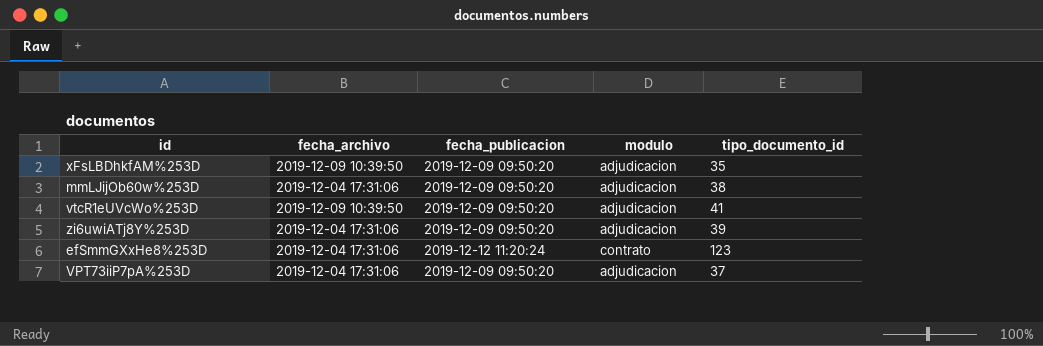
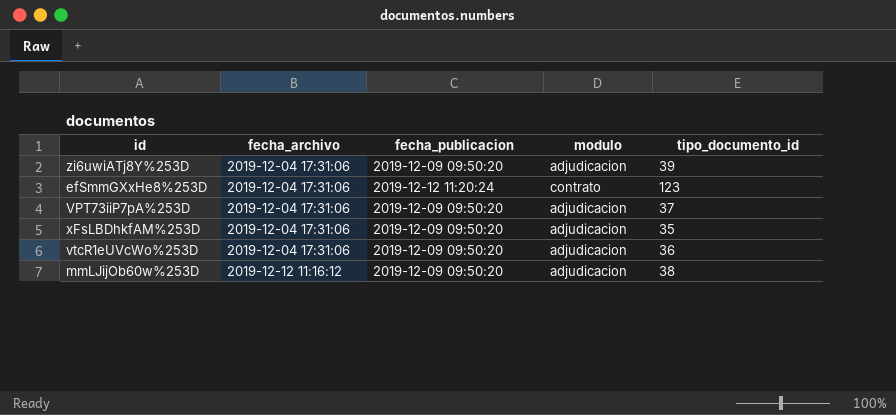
row order: none -> fecha_archivo ascending
xFsLBDhkfAM%253D | fecha_archivo: 2019-12-09 10:39:50 -> 2019-12-04 17:31:06
vtcR1eUVcWo%253D | fecha_archivo: 2019-12-09 10:39:50 -> 2019-12-04 17:31:06
vtcR1eUVcWo%253D | tipo_documento_id: 41 -> 36
mmLJijOb60w%253D | fecha_archivo: 2019-12-04 17:31:06 -> 2019-12-12 11:16:12

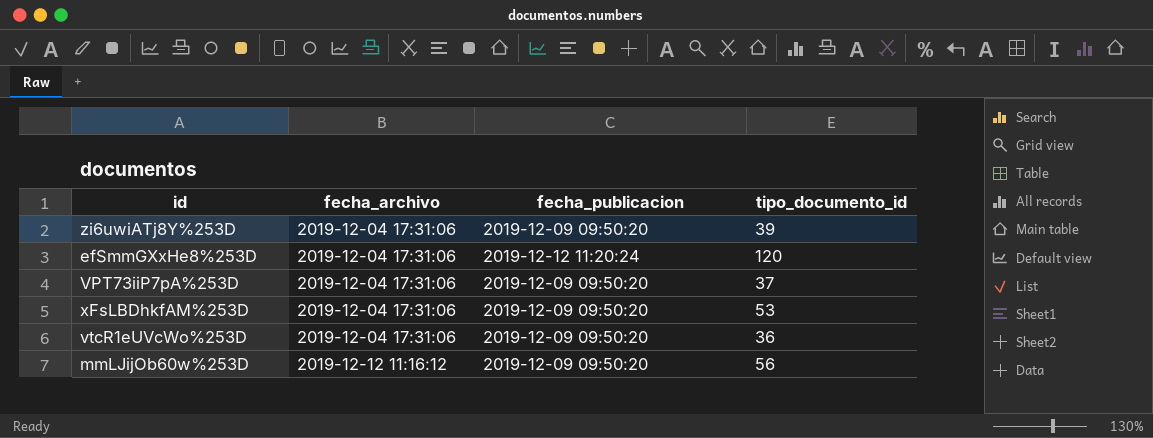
column modulo | position: 4 -> none
efSmmGXxHe8%253D | tipo_documento_id: 123 -> 120
xFsLBDhkfAM%253D | tipo_documento_id: 35 -> 53
mmLJijOb60w%253D | tipo_documento_id: 38 -> 56

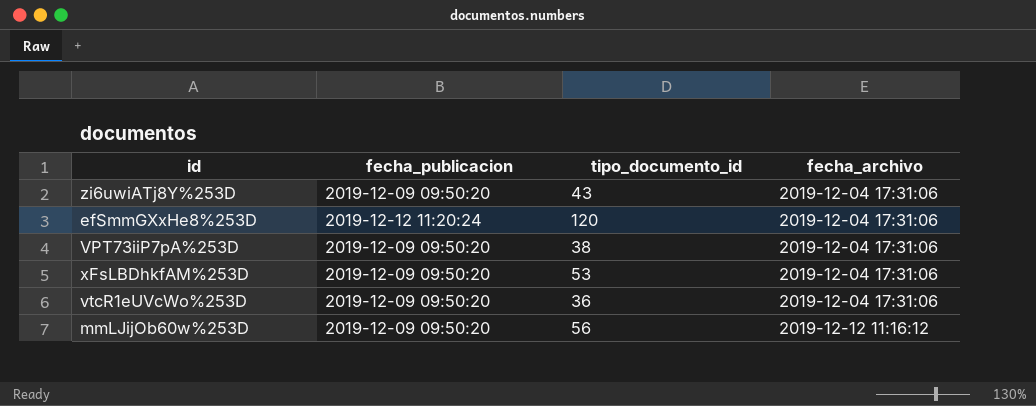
column fecha_archivo | position: 2 -> 4
zi6uwiATj8Y%253D | tipo_documento_id: 39 -> 43
VPT73iiP7pA%253D | tipo_documento_id: 37 -> 38

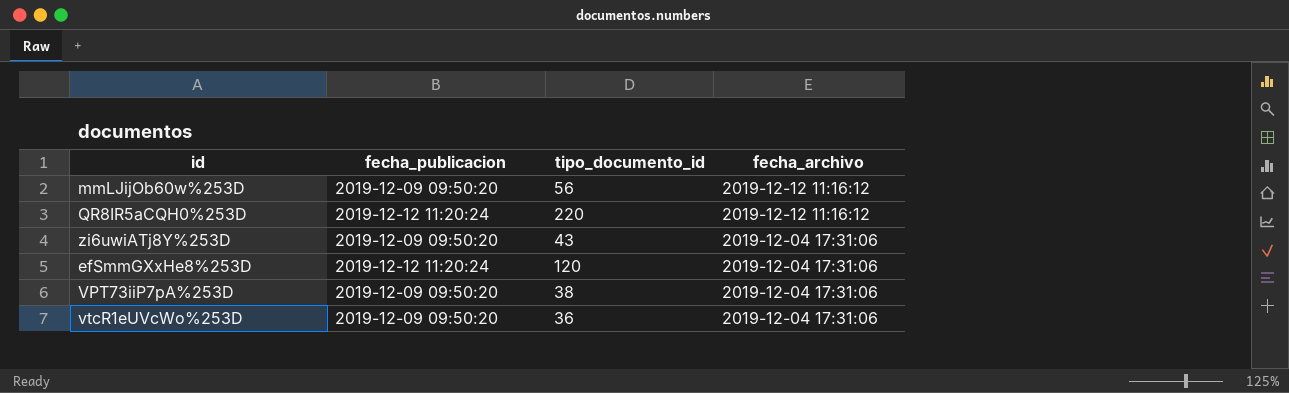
row order: fecha_archivo ascending -> fecha_archivo descending
row xFsLBDhkfAM%253D: 2019-12-09 09:50:20 | 53 | 2019-12-04 17:31:06 -> none
row QR8IR5aCQH0%253D: none -> 2019-12-12 11:20:24 | 220 | 2019-12-12 11:16:12

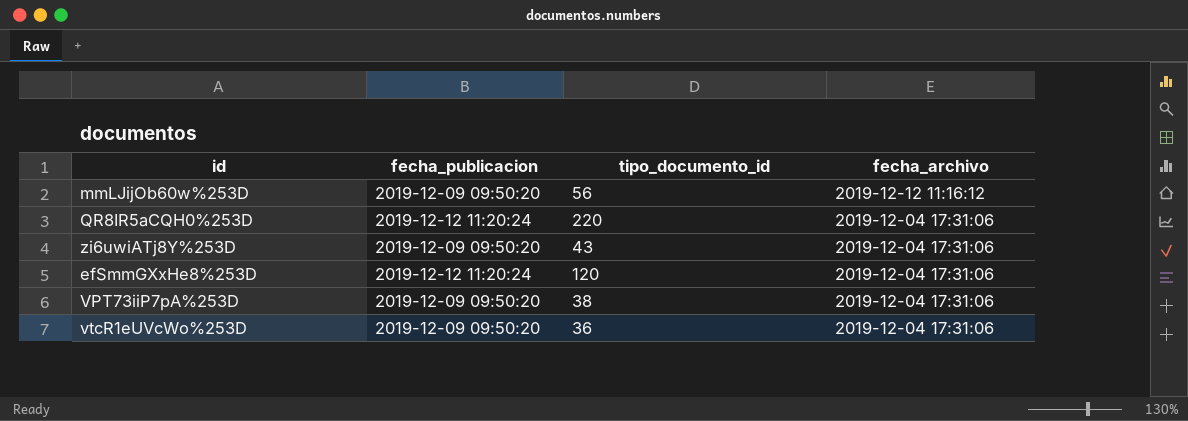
QR8IR5aCQH0%253D | fecha_archivo: 2019-12-12 11:16:12 -> 2019-12-04 17:31:06

